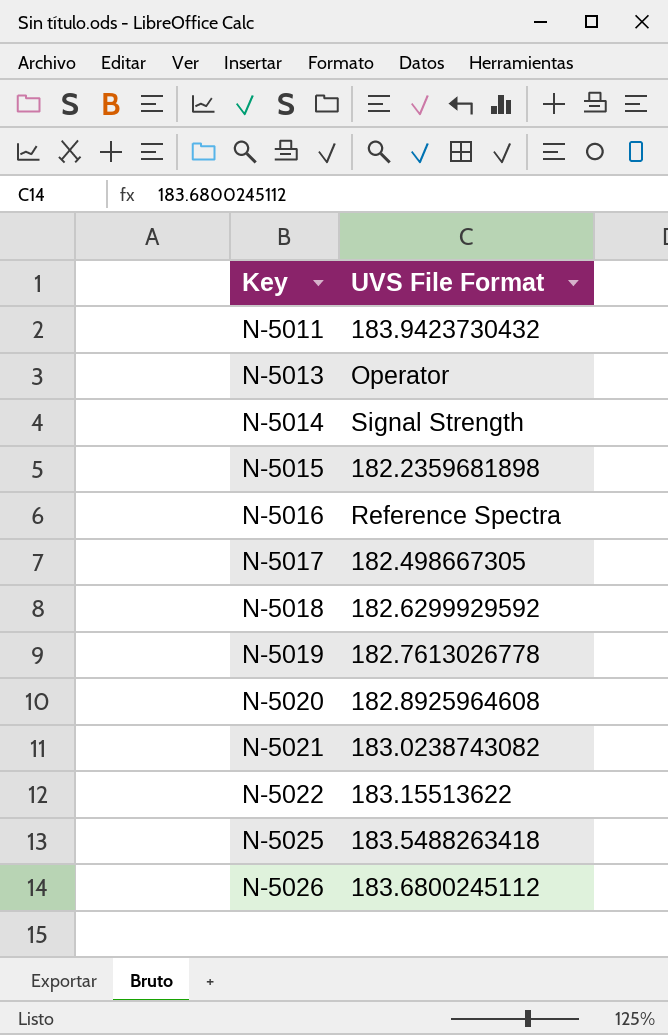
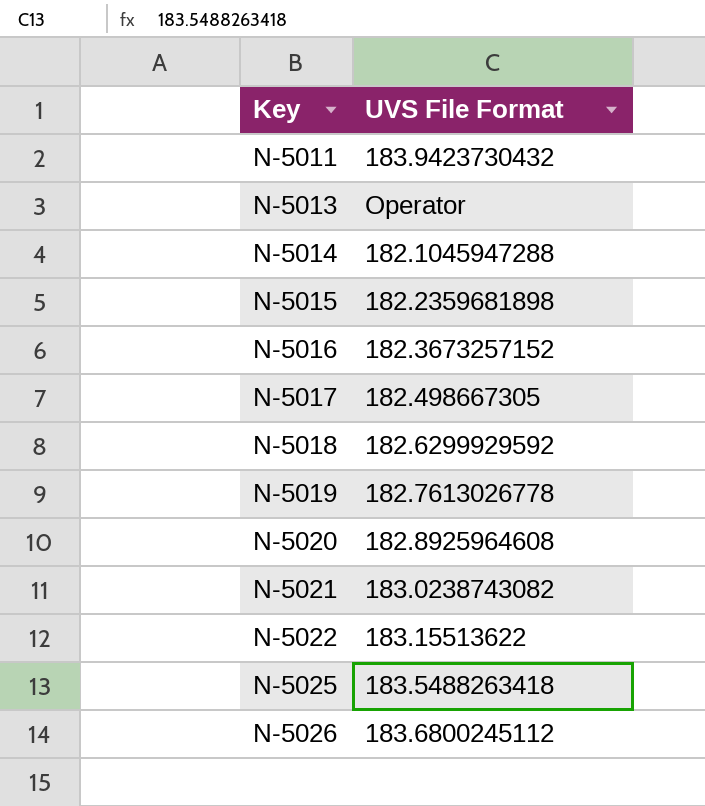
N-5014 | UVS File Format: Signal Strength -> 182.1045947288
N-5016 | UVS File Format: Reference Spectra -> 182.3673257152

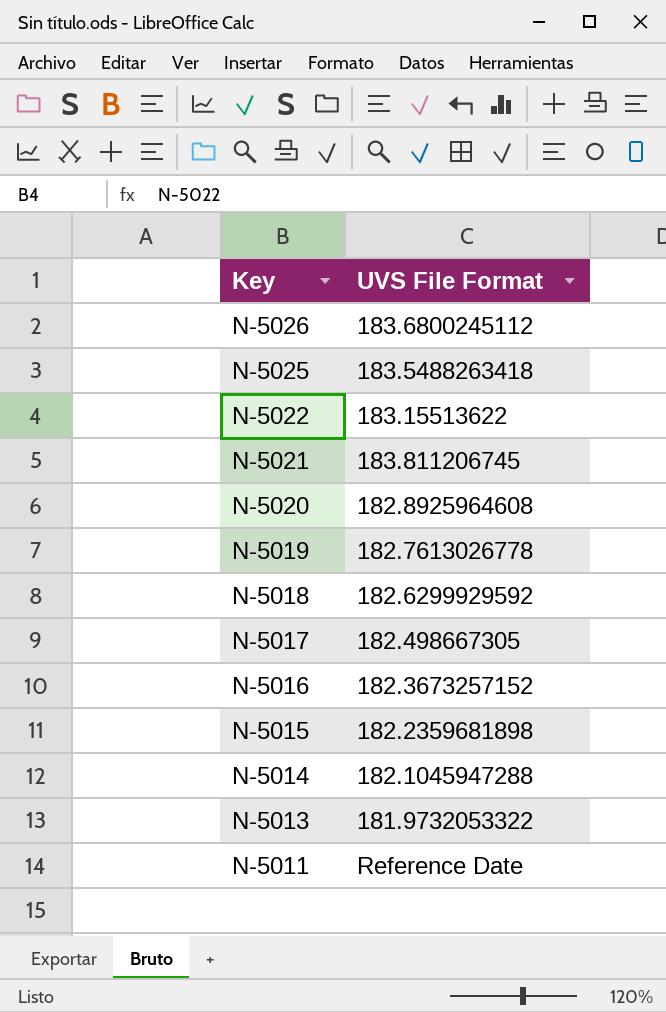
row order: Key ascending -> Key descending
N-5021 | UVS File Format: 183.0238743082 -> 183.811206745
N-5013 | UVS File Format: Operator -> 181.9732053322
N-5011 | UVS File Format: 183.9423730432 -> Reference Date

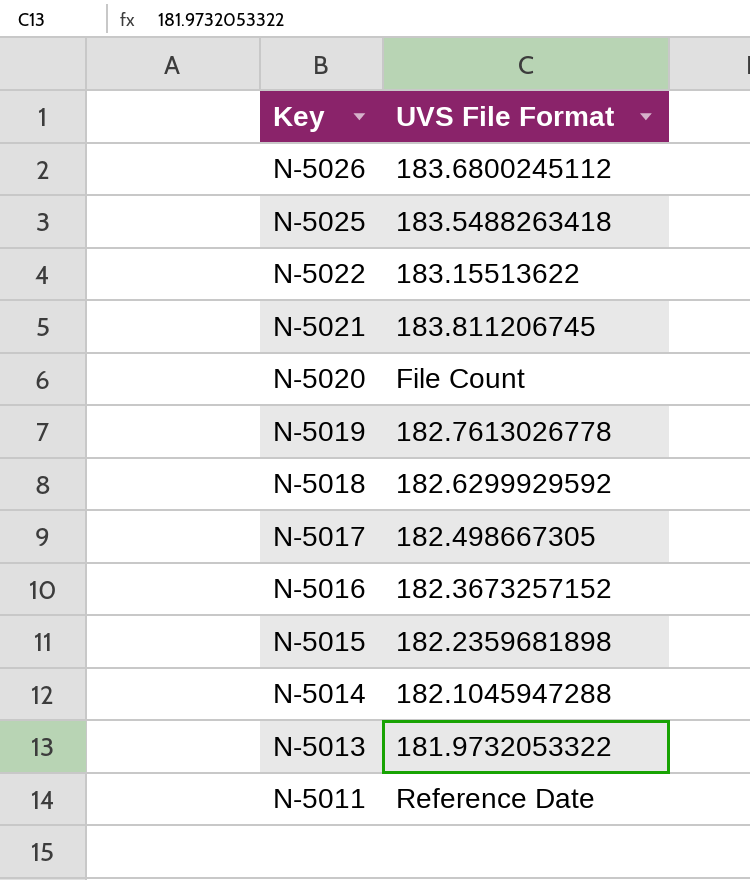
N-5020 | UVS File Format: 182.8925964608 -> File Count

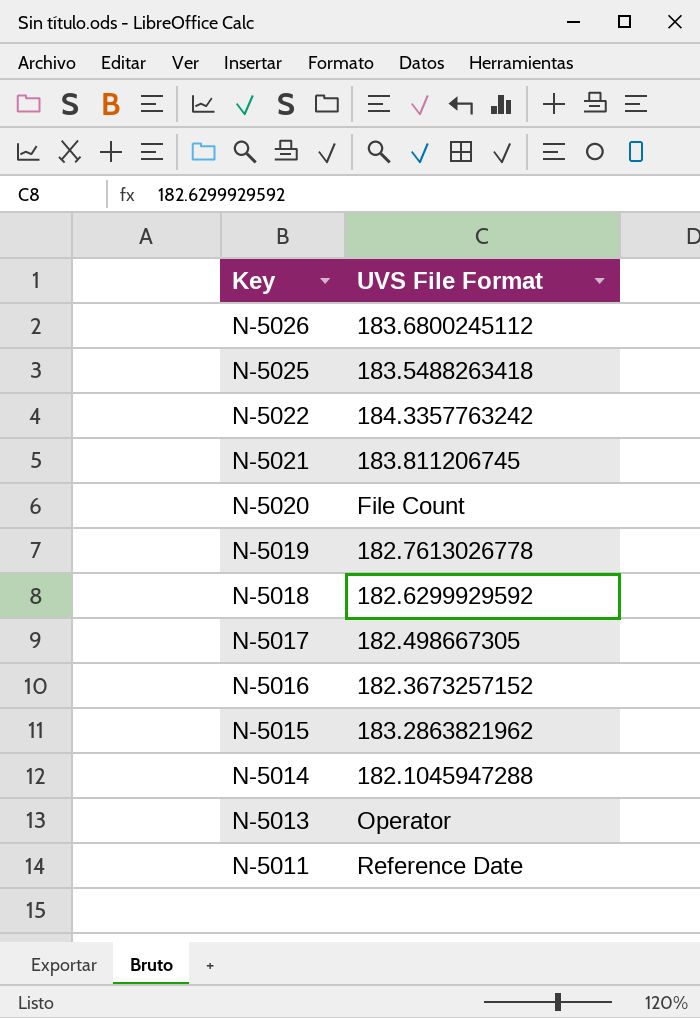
N-5022 | UVS File Format: 183.15513622 -> 184.3357763242
N-5015 | UVS File Format: 182.2359681898 -> 183.2863821962
N-5013 | UVS File Format: 181.9732053322 -> Operator

